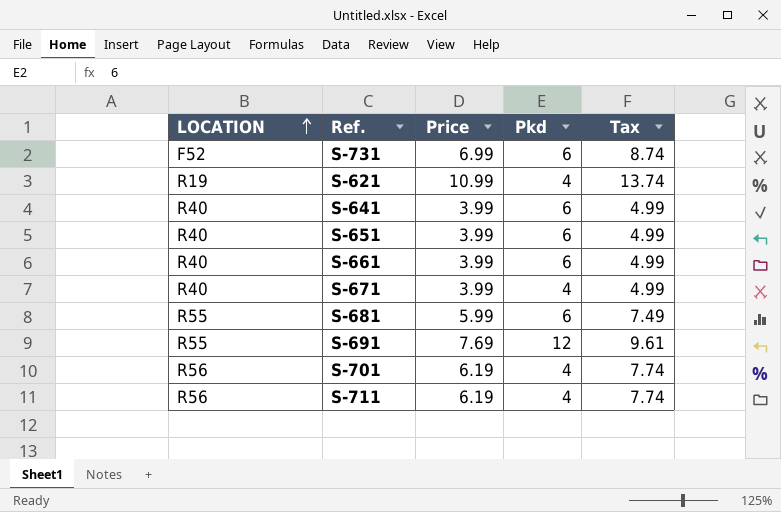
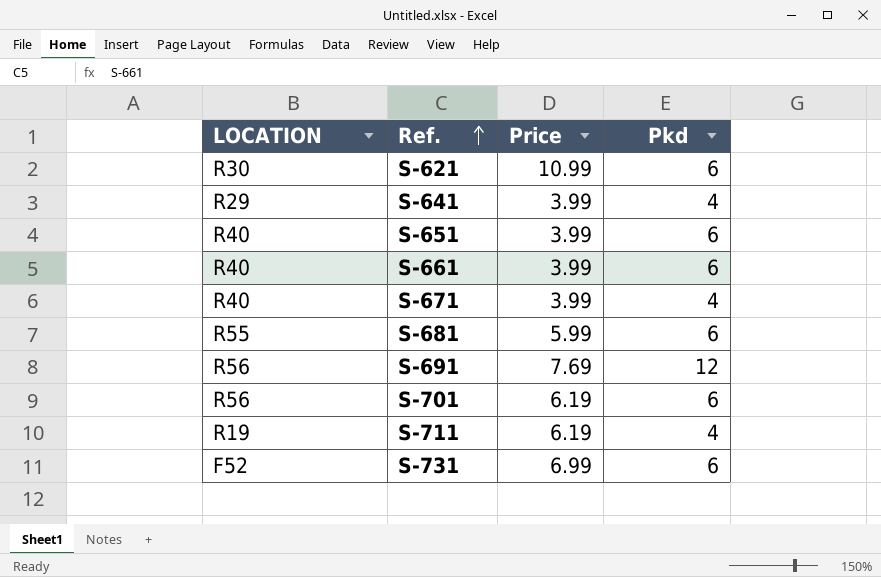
row order: LOCATION ascending -> Ref. ascending
column Tax | formula: [Price] * 1.25 -> none
S-621 | LOCATION: R19 -> R30
S-621 | Pkd: 4 -> 6
S-641 | LOCATION: R40 -> R29
S-641 | Pkd: 6 -> 4
S-691 | LOCATION: R55 -> R56
S-701 | Pkd: 4 -> 6
S-711 | LOCATION: R56 -> R19

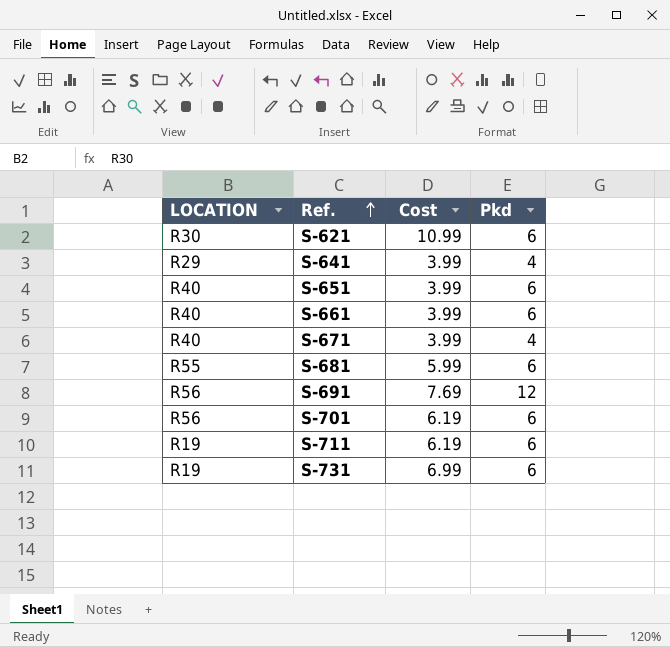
column name: Price -> Cost
S-711 | Pkd: 4 -> 6
S-731 | LOCATION: F52 -> R19

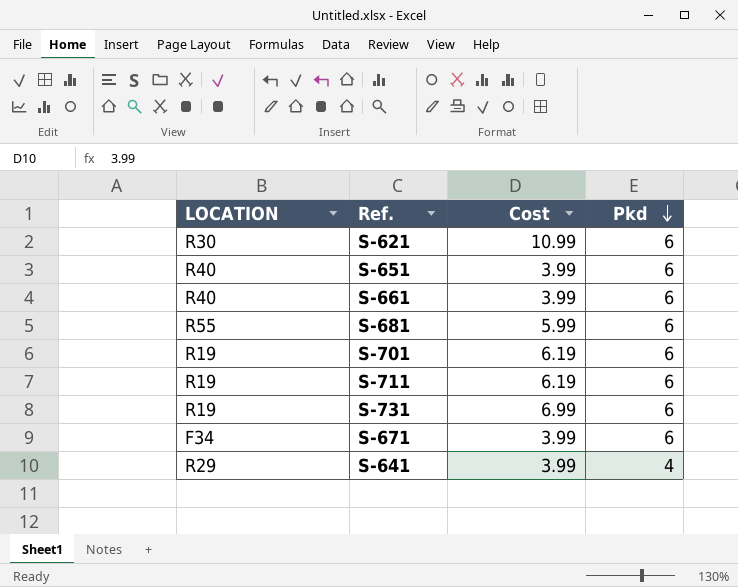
row order: Ref. ascending -> Pkd descending
row S-691: R56 | 7.69 | 12 -> none
S-701 | LOCATION: R56 -> R19
S-671 | LOCATION: R40 -> F34
S-671 | Pkd: 4 -> 6

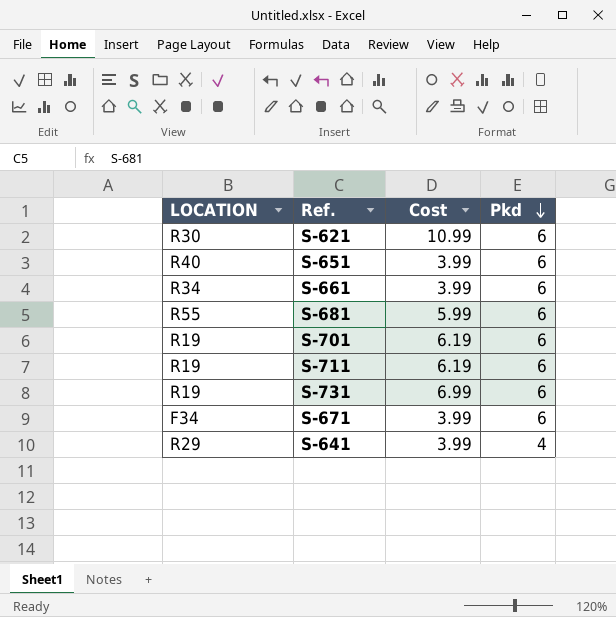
S-661 | LOCATION: R40 -> R34

